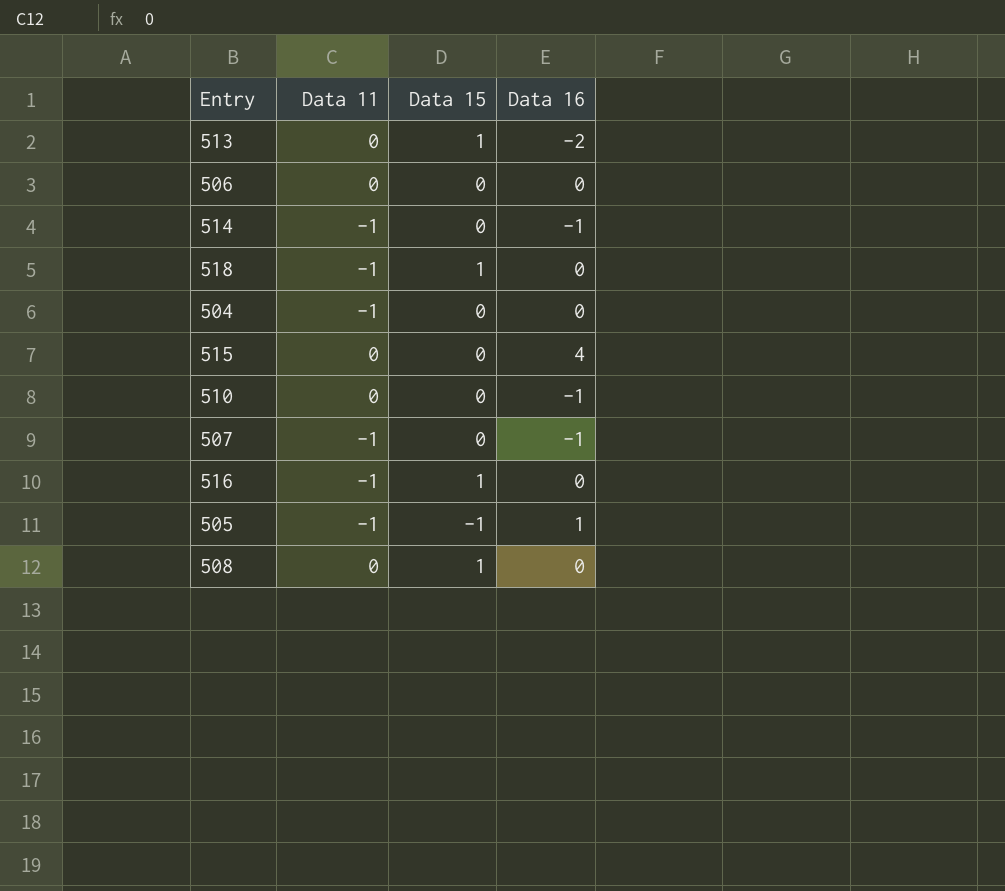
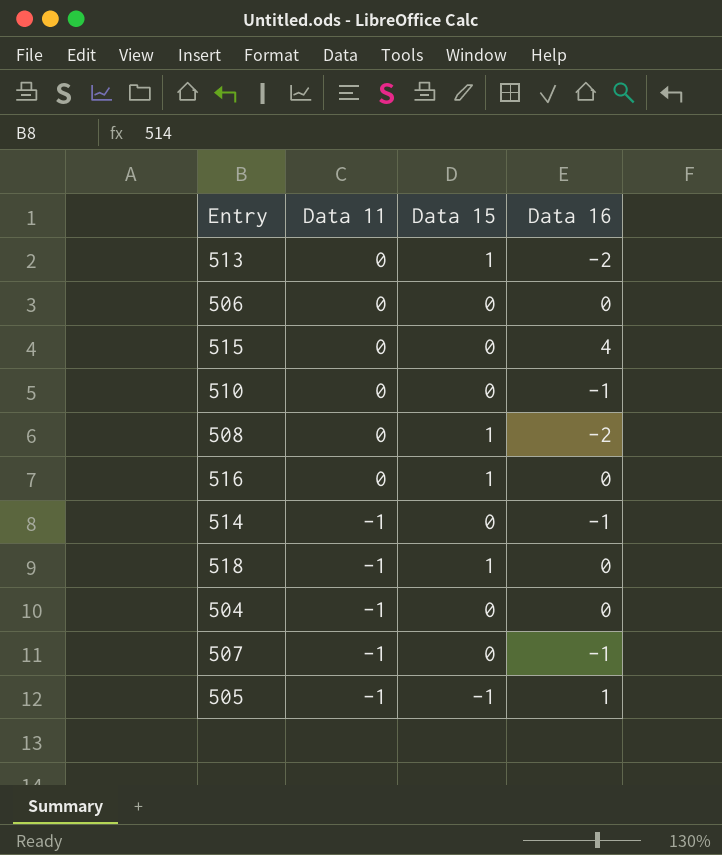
row order: none -> Data 11 descending
508 | Data 16: 0 -> -2
516 | Data 11: -1 -> 0

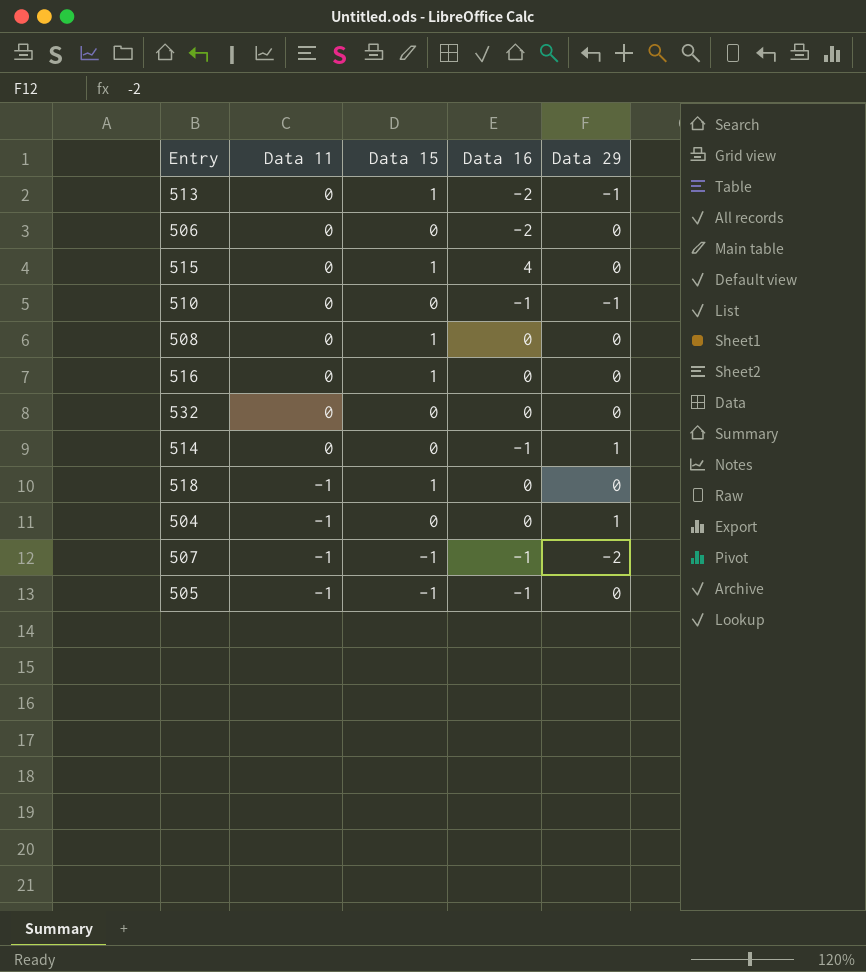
column Data 29 | position: none -> 5
506 | Data 16: 0 -> -2
515 | Data 15: 0 -> 1
508 | Data 16: -2 -> 0
row 532: none -> 0 | 0 | 0 | 0
514 | Data 11: -1 -> 0
507 | Data 15: 0 -> -1
505 | Data 16: 1 -> -1

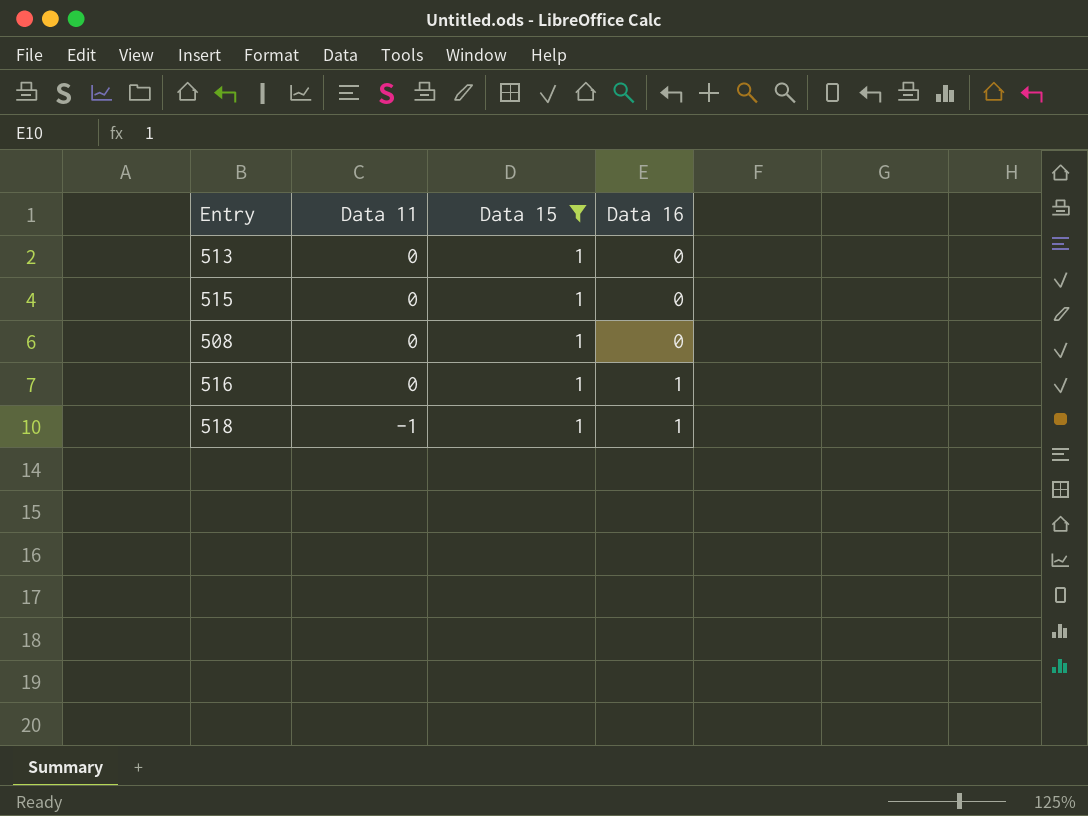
filter: none -> Data 15 = 1
column Data 29 | position: 5 -> none
513 | Data 16: -2 -> 0
515 | Data 16: 4 -> 0
516 | Data 16: 0 -> 1
518 | Data 16: 0 -> 1

